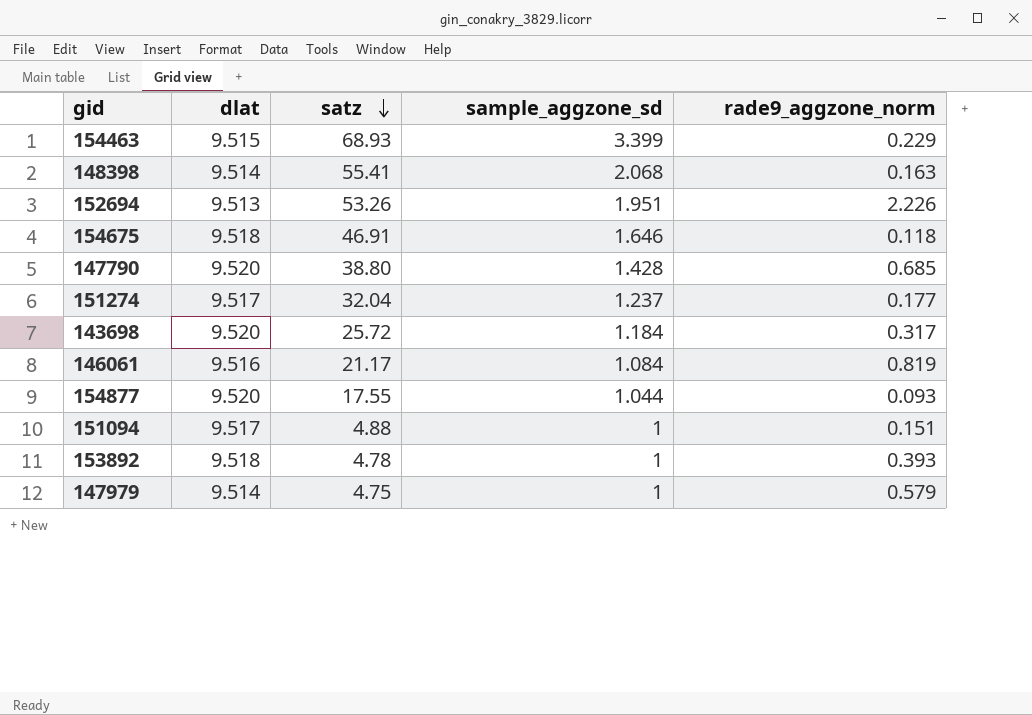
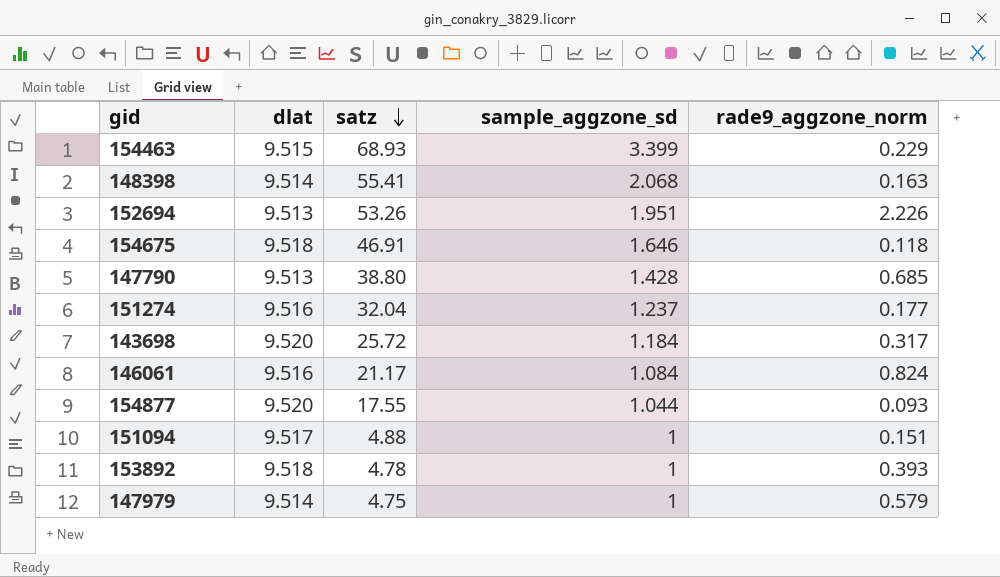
147790 | dlat: 9.520 -> 9.513
151274 | dlat: 9.517 -> 9.516
146061 | rade9_aggzone_norm: 0.819 -> 0.824

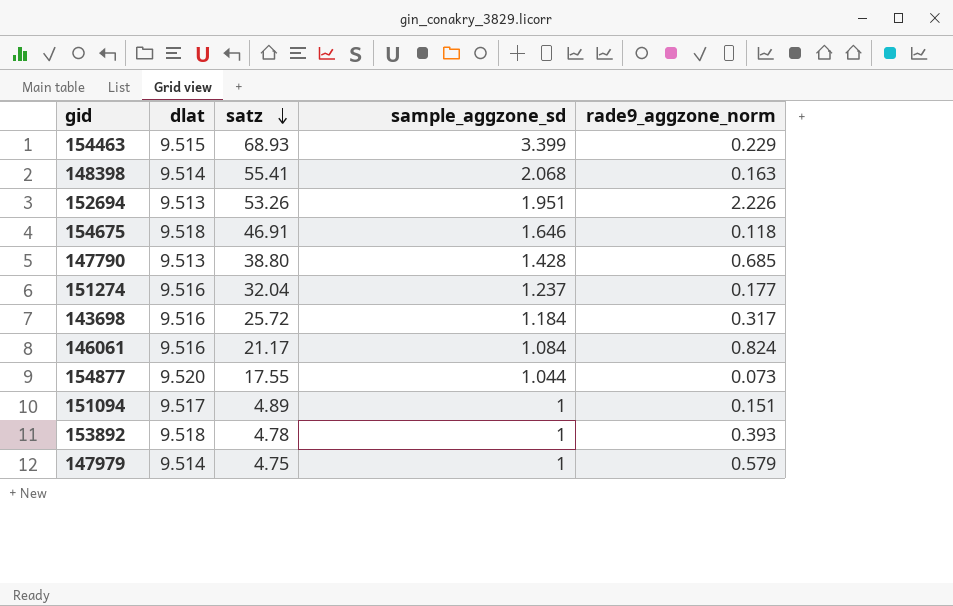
143698 | dlat: 9.520 -> 9.516
154877 | rade9_aggzone_norm: 0.093 -> 0.073
151094 | satz: 4.88 -> 4.89

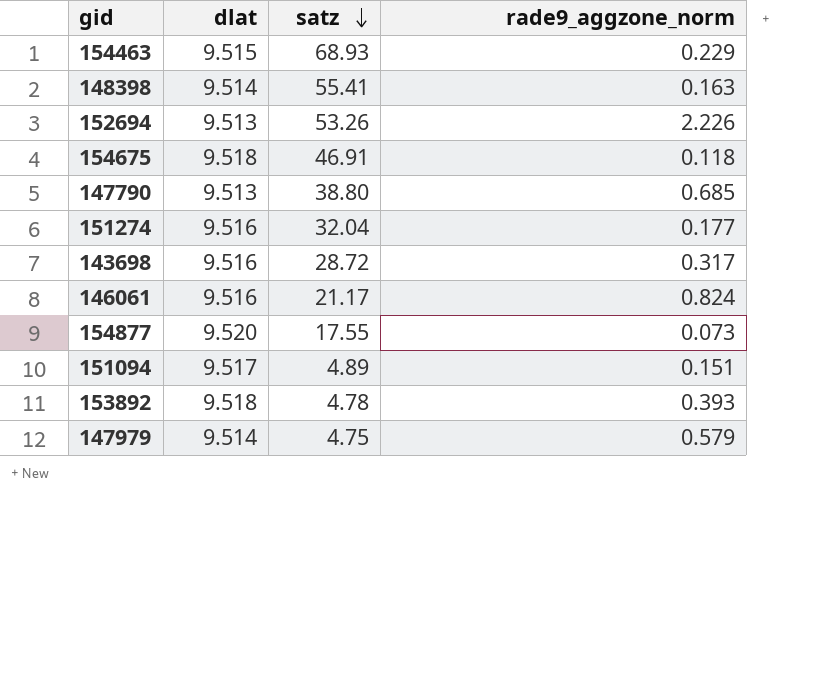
column sample_aggzone_sd | position: 4 -> none
143698 | satz: 25.72 -> 28.72

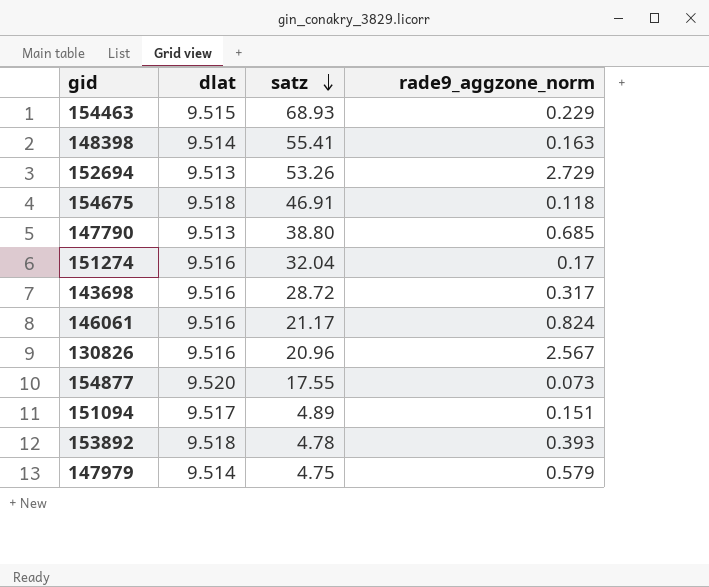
152694 | rade9_aggzone_norm: 2.226 -> 2.729
151274 | rade9_aggzone_norm: 0.177 -> 0.17
row 130826: none -> 9.516 | 20.96 | 2.567

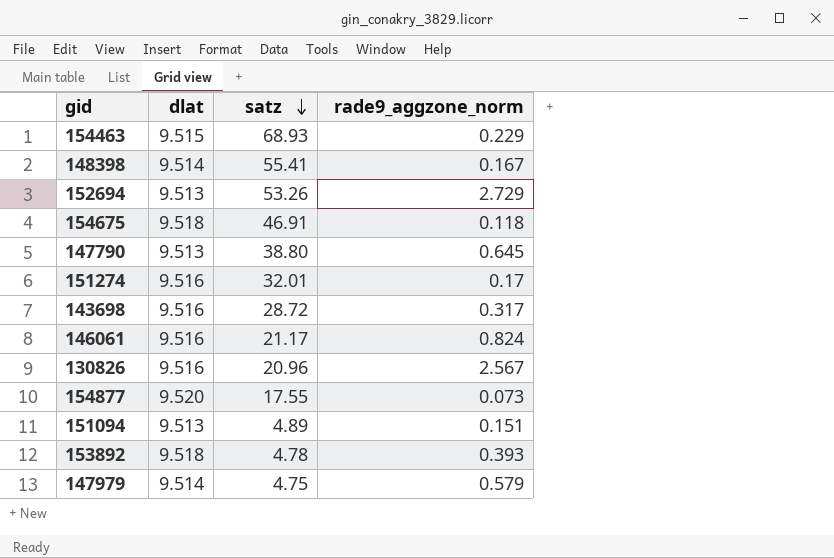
148398 | rade9_aggzone_norm: 0.163 -> 0.167
147790 | rade9_aggzone_norm: 0.685 -> 0.645
151274 | satz: 32.04 -> 32.01
151094 | dlat: 9.517 -> 9.513

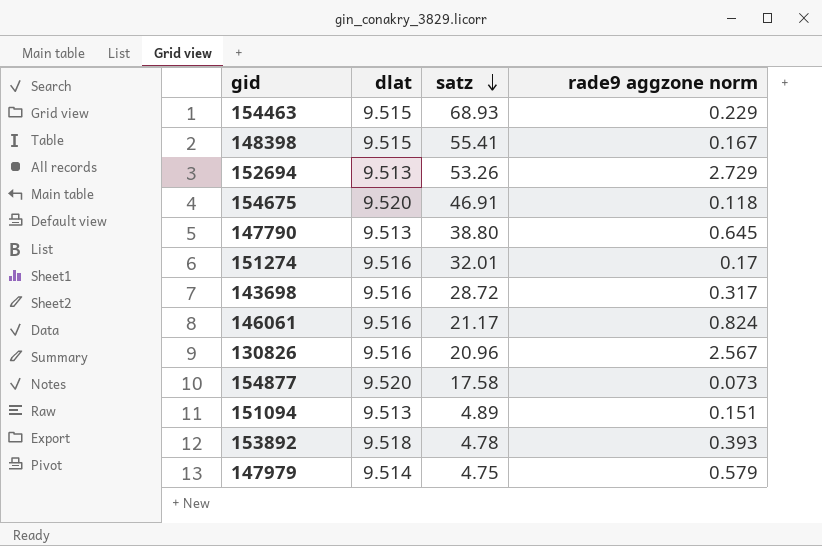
column name: rade9_aggzone_norm -> rade9 aggzone norm
148398 | dlat: 9.514 -> 9.515
154675 | dlat: 9.518 -> 9.520
154877 | satz: 17.55 -> 17.58

